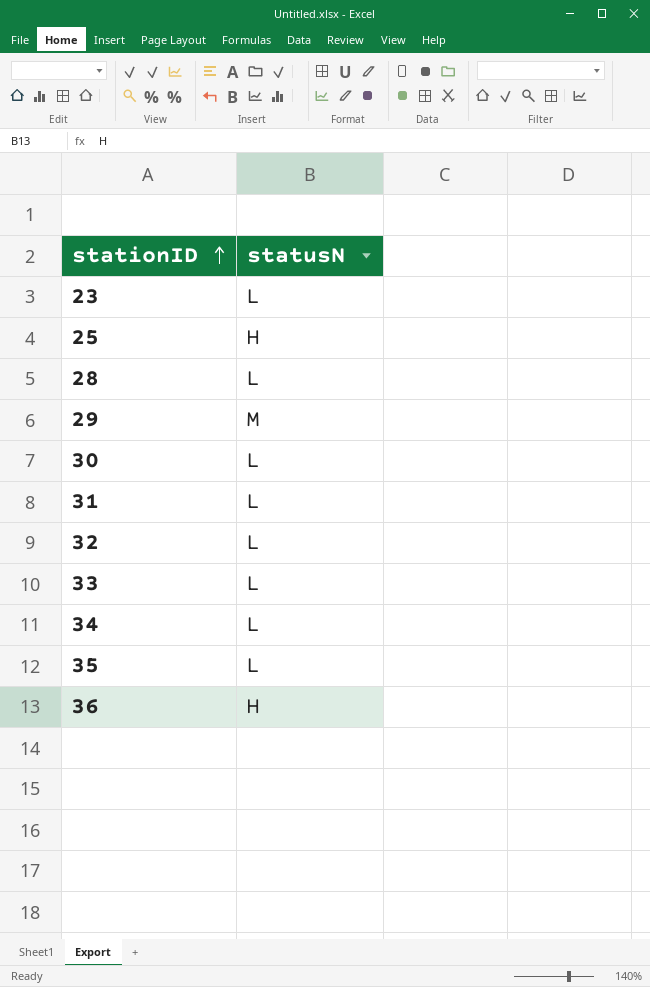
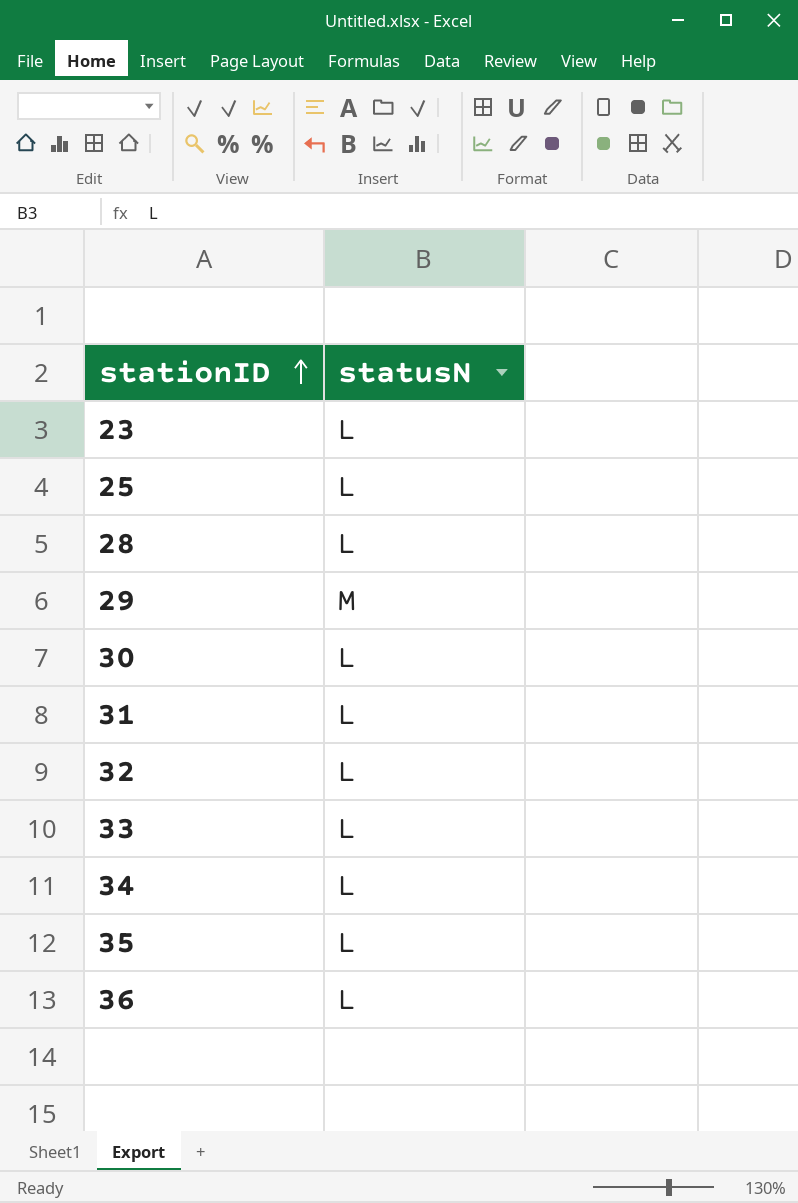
25 | statusN: H -> L
36 | statusN: H -> L

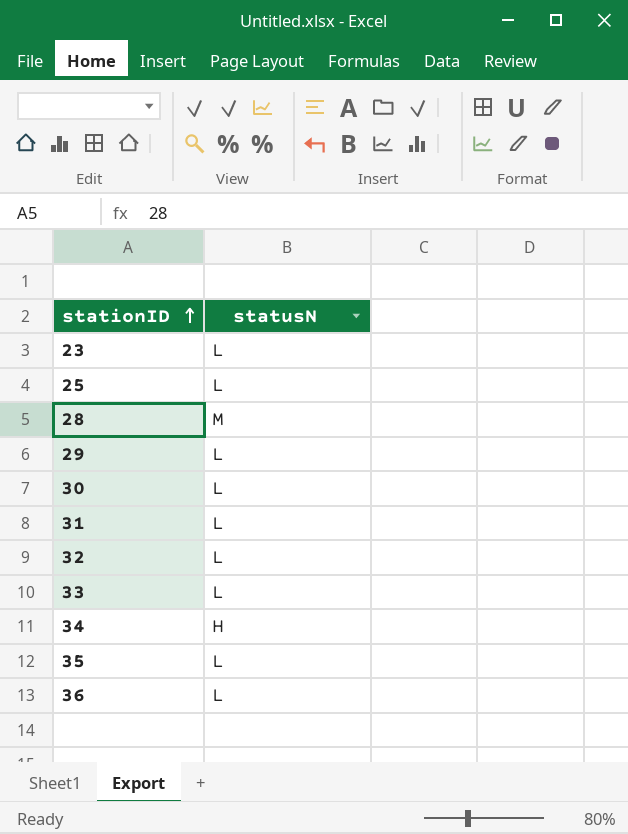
28 | statusN: L -> M
29 | statusN: M -> L
34 | statusN: L -> H

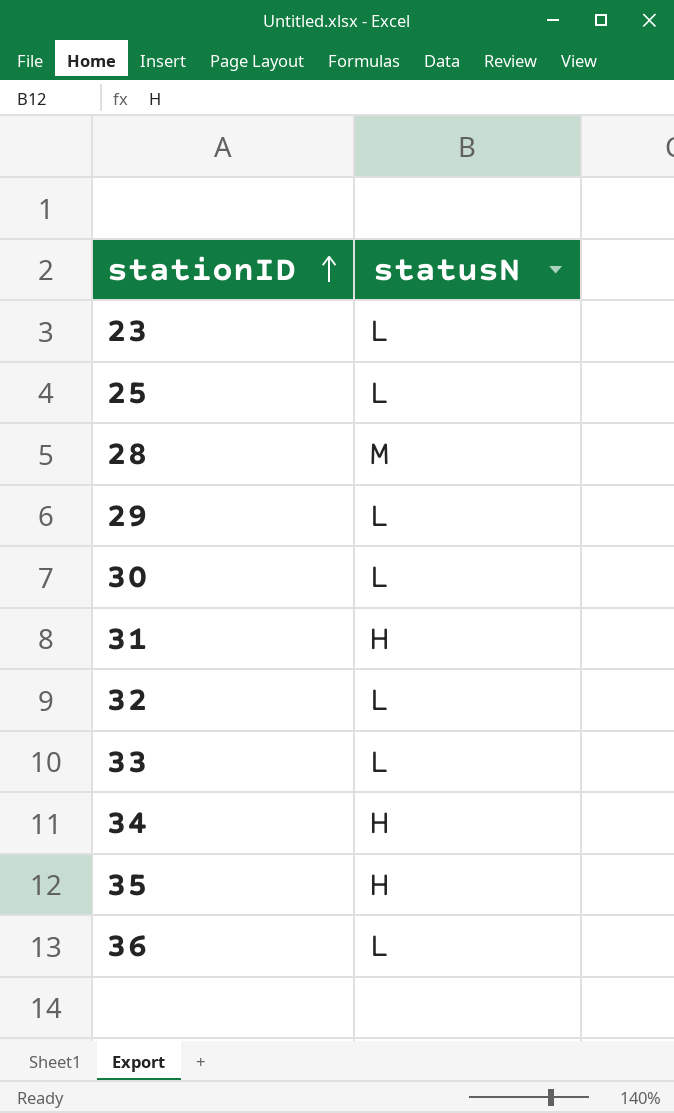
31 | statusN: L -> H
35 | statusN: L -> H

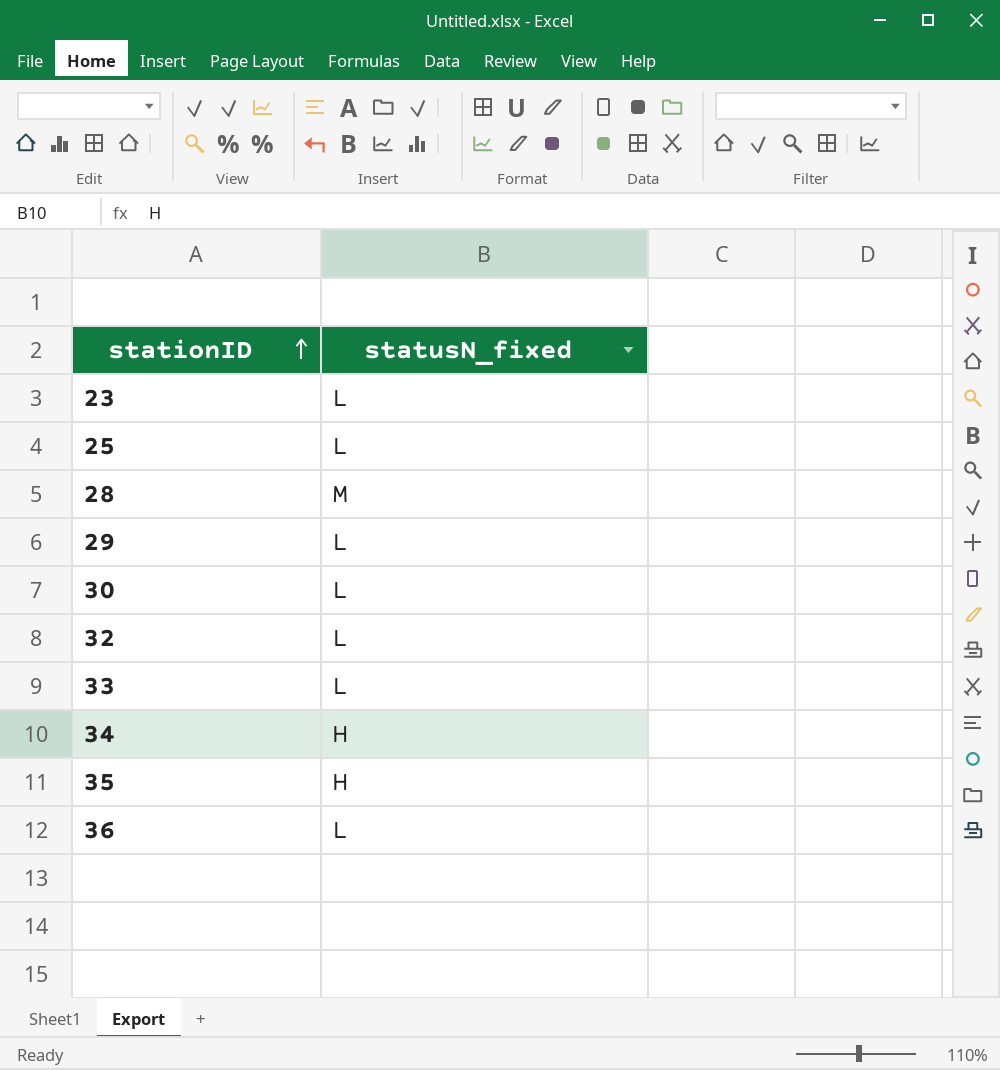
column name: statusN -> statusN_fixed
row 31: H -> none

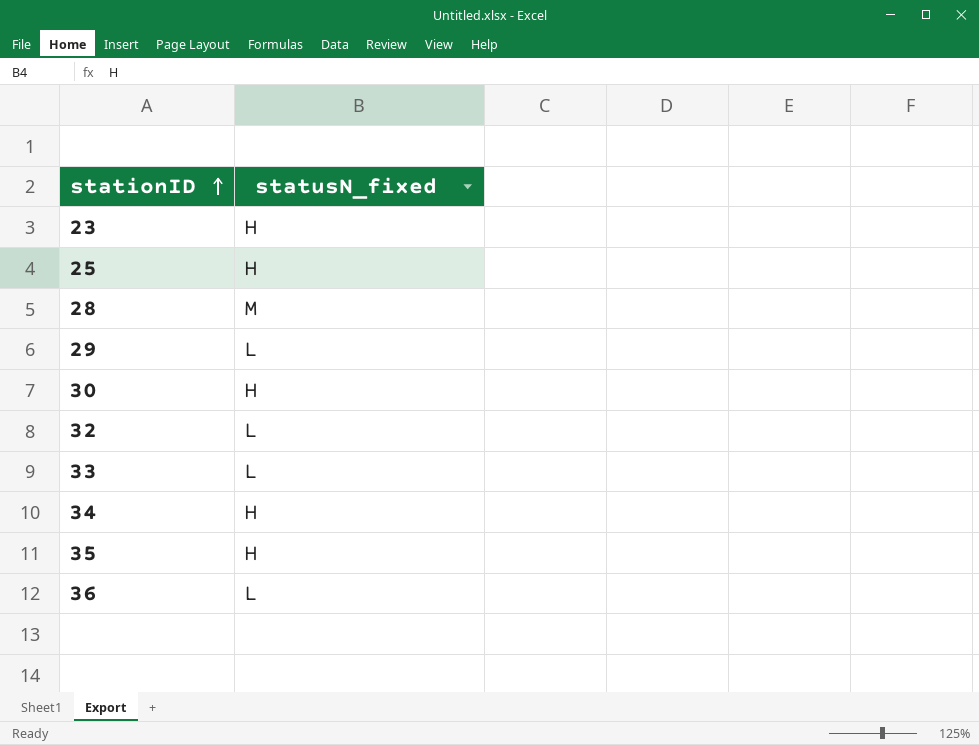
23 | statusN_fixed: L -> H
25 | statusN_fixed: L -> H
30 | statusN_fixed: L -> H

